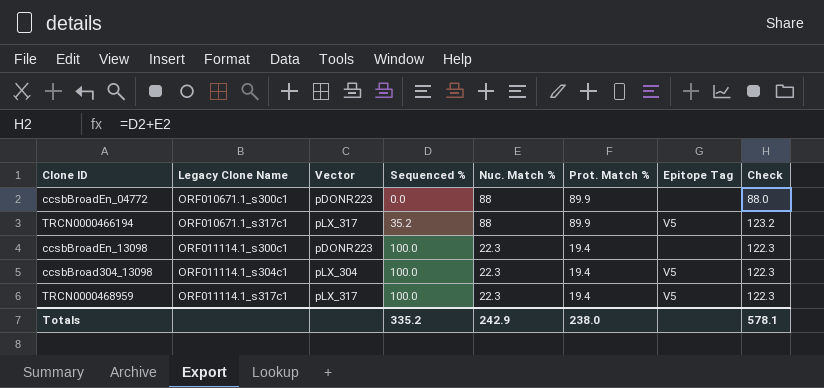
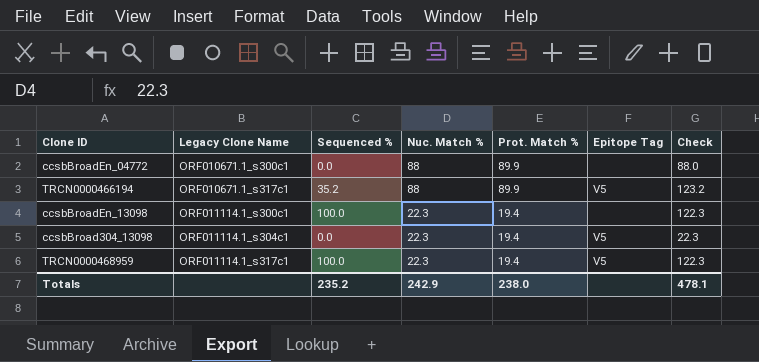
column Vector | position: 3 -> none
ccsbBroad304_13098 | Sequenced %: 100.0 -> 0.0
ccsbBroad304_13098 | Check: 122.3 -> 22.3
Totals | Sequenced %: 335.2 -> 235.2
Totals | Check: 578.1 -> 478.1

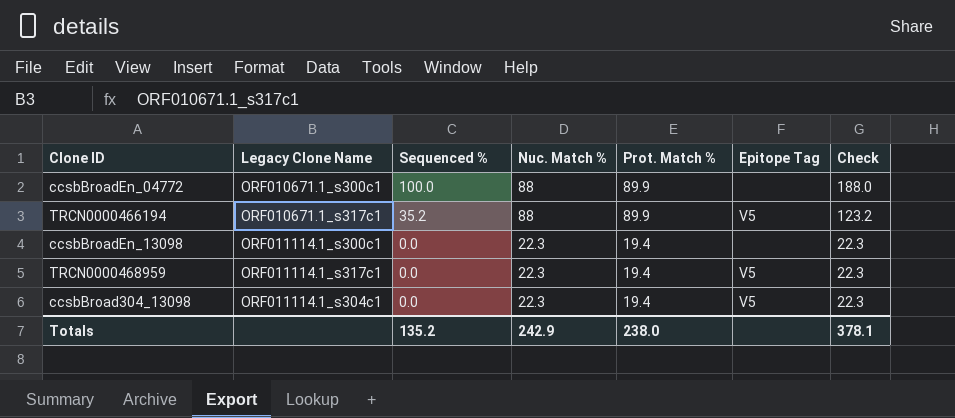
row order: Legacy Clone Name ascending -> Sequenced % descending
ccsbBroadEn_04772 | Sequenced %: 0.0 -> 100.0
ccsbBroadEn_04772 | Check: 88.0 -> 188.0
ccsbBroadEn_13098 | Sequenced %: 100.0 -> 0.0
ccsbBroadEn_13098 | Check: 122.3 -> 22.3
TRCN0000468959 | Sequenced %: 100.0 -> 0.0
TRCN0000468959 | Check: 122.3 -> 22.3
Totals | Sequenced %: 235.2 -> 135.2
Totals | Check: 478.1 -> 378.1

